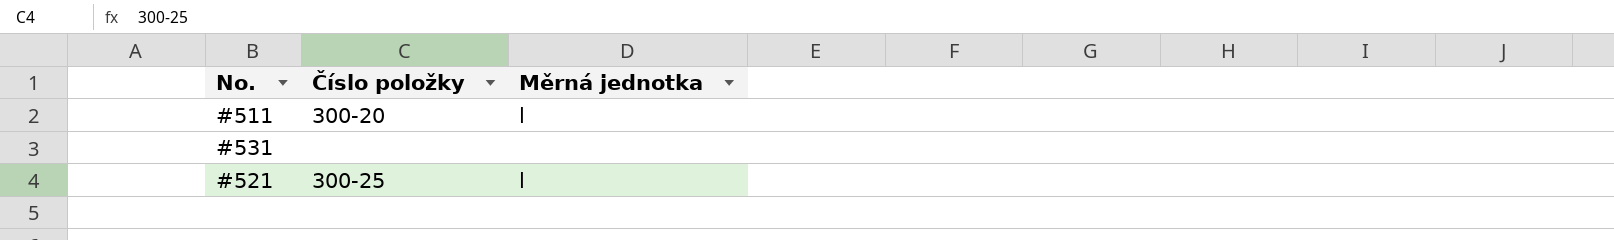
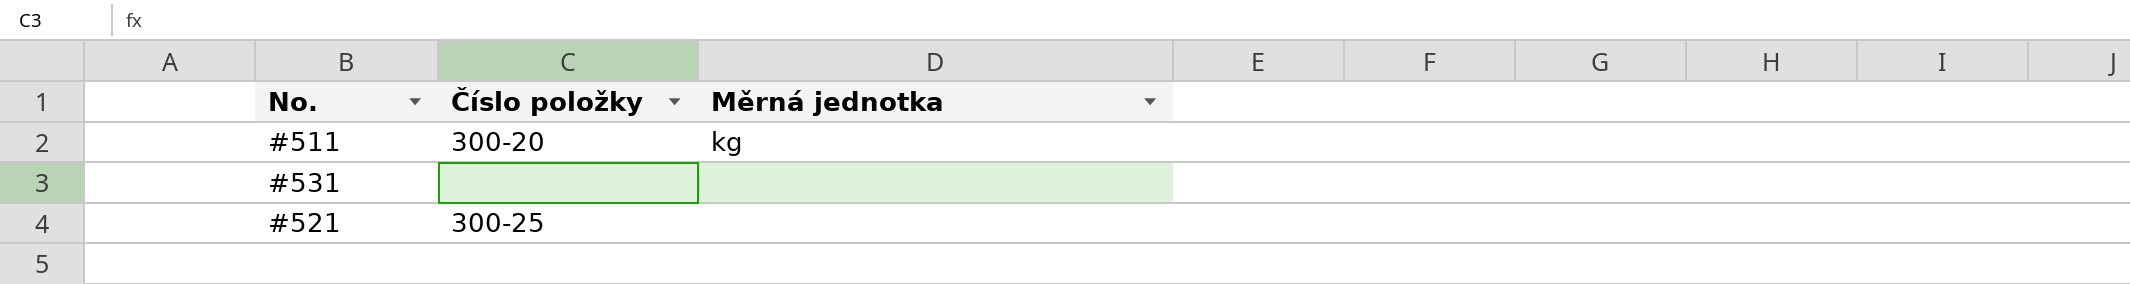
#511 | Měrná jednotka: l -> kg
#521 | Měrná jednotka: l -> none

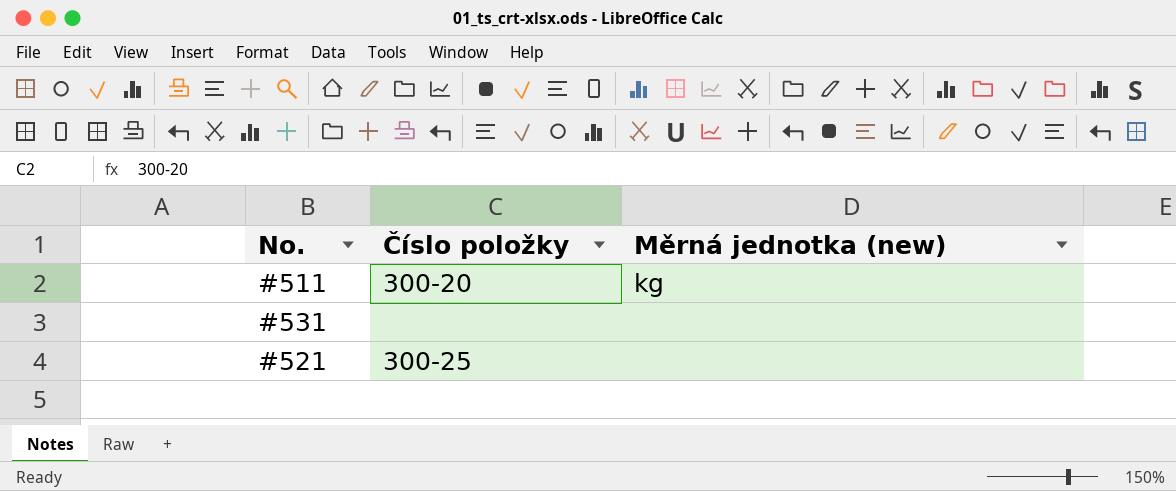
column name: Měrná jednotka -> Měrná jednotka (new)

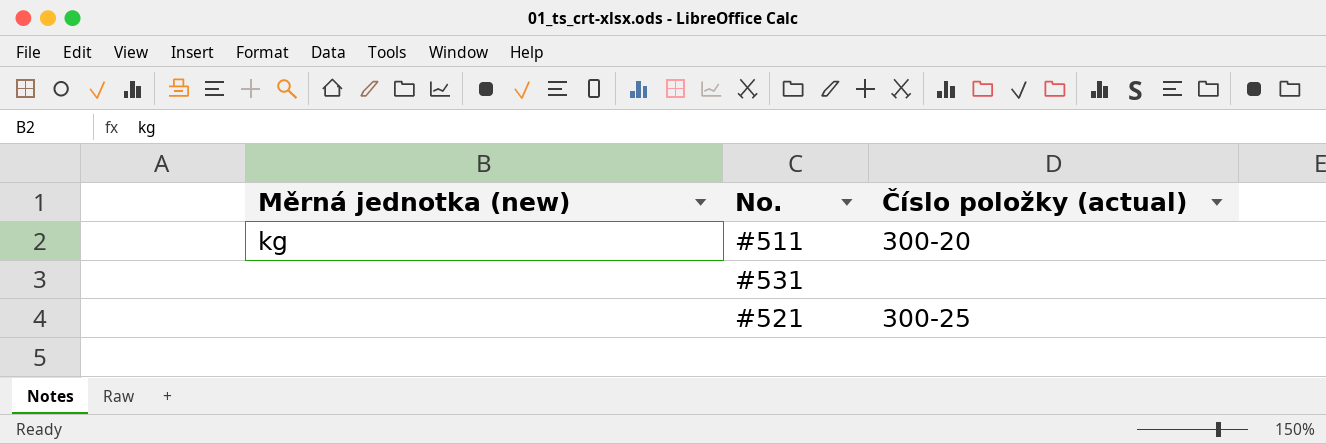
column Měrná jednotka (new) | position: 3 -> 1
column name: Číslo položky -> Číslo položky (actual)

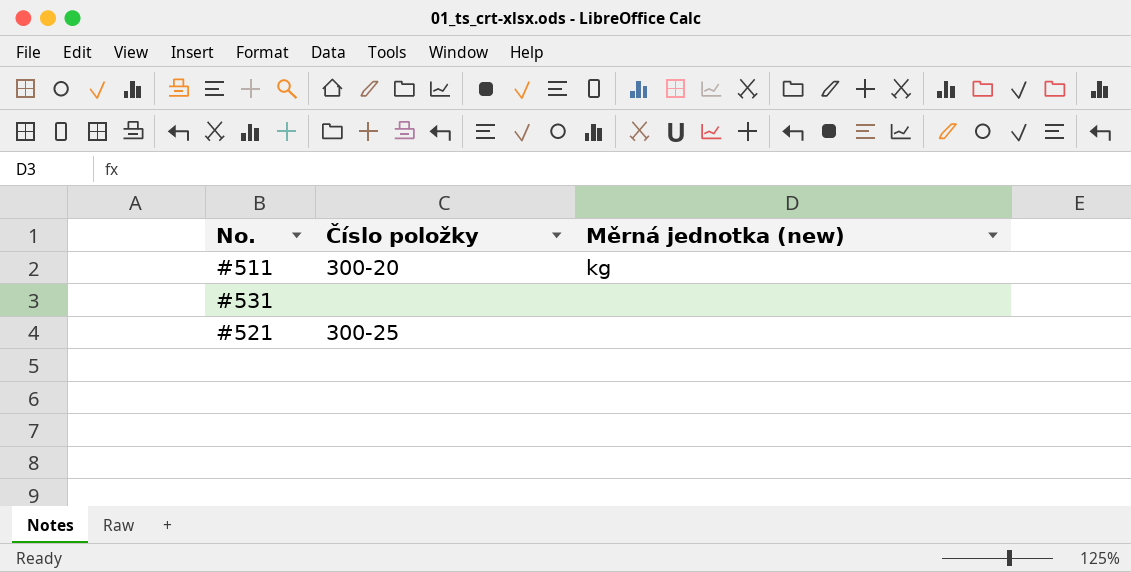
column name: Číslo položky (actual) -> Číslo položky
column Měrná jednotka (new) | position: 1 -> 3

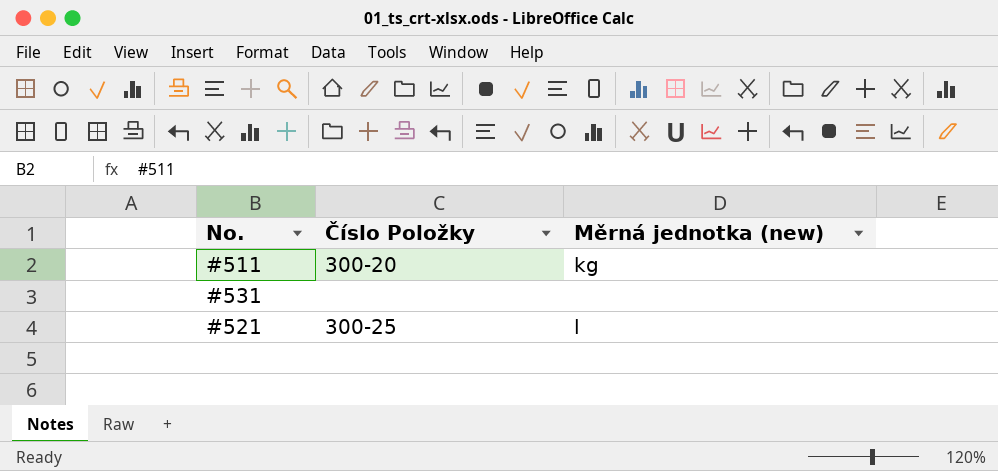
column name: Číslo položky -> Číslo Položky
#521 | Měrná jednotka (new): none -> l

